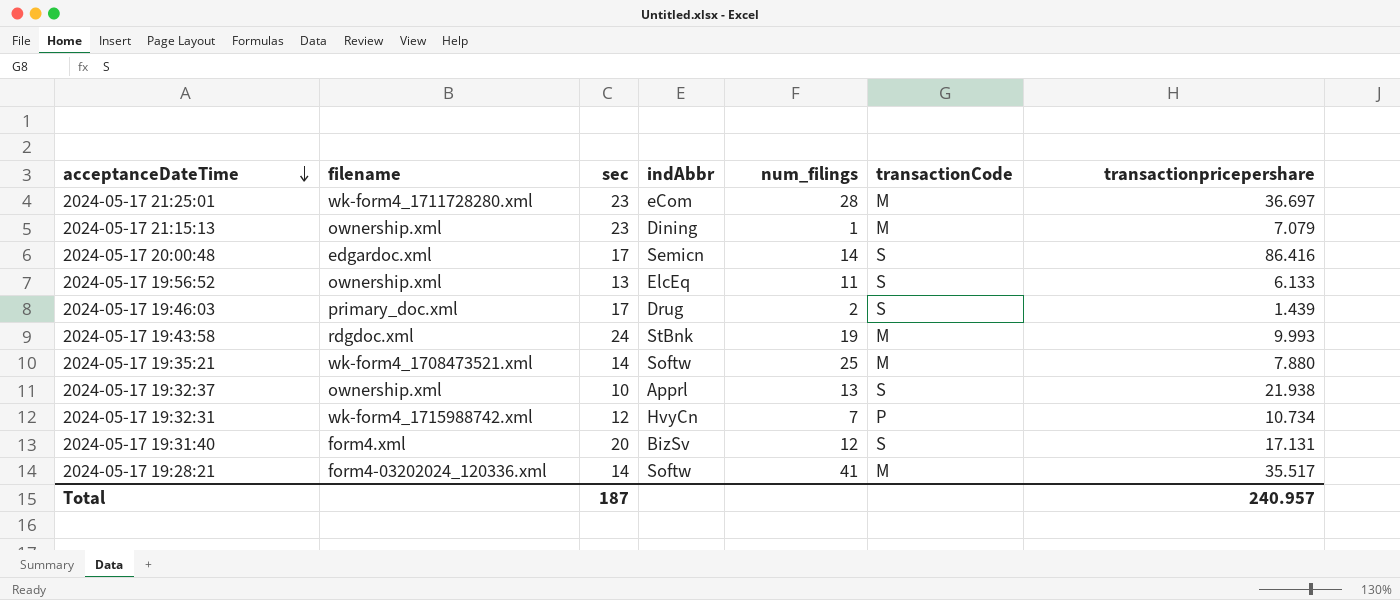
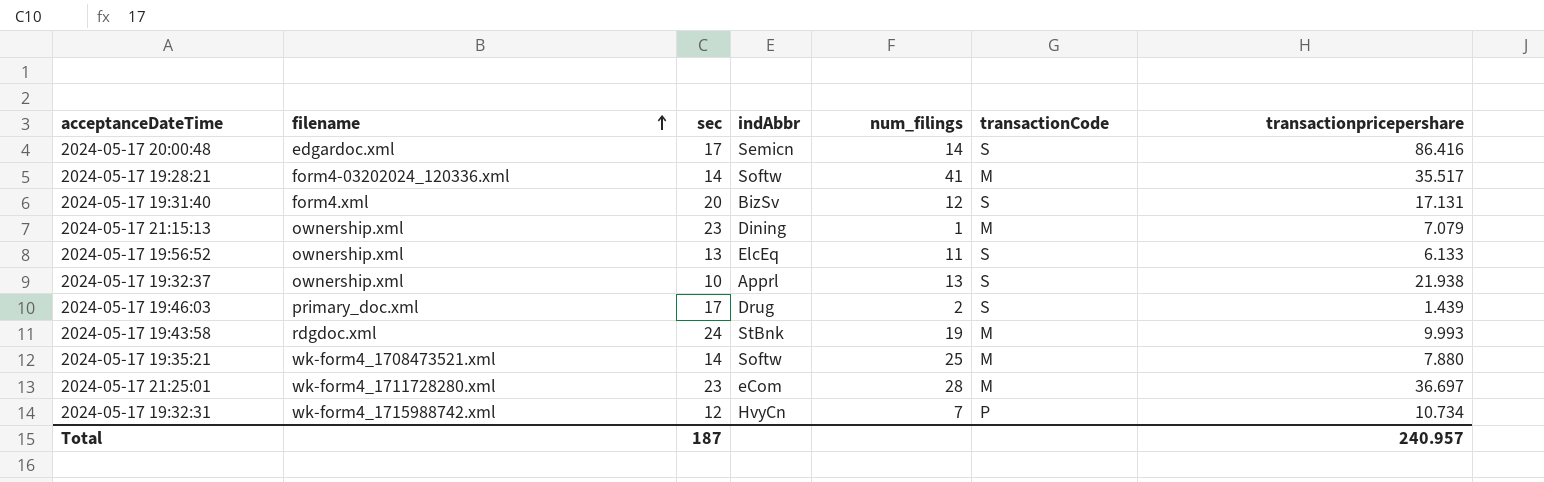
row order: acceptanceDateTime descending -> filename ascending

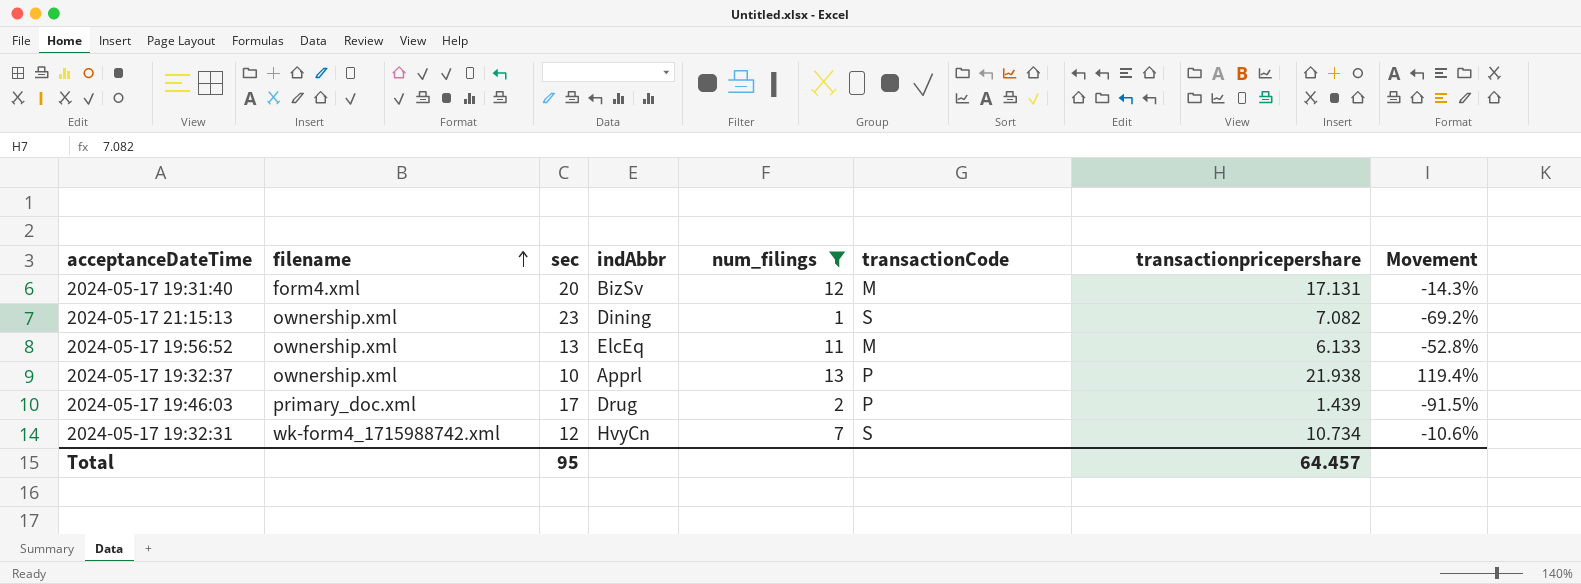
filter: none -> num_filings <= 13
column Movement | formula: none -> ([transactionpricepershare] - [sec]) / [sec]
2024-05-17 19:31:40 | transactionCode: S -> M
2024-05-17 21:15:13 | transactionCode: M -> S
2024-05-17 21:15:13 | transactionpricepershare: 7.079 -> 7.082
2024-05-17 19:56:52 | transactionCode: S -> M
2024-05-17 19:32:37 | transactionCode: S -> P
2024-05-17 19:46:03 | transactionCode: S -> P
2024-05-17 19:32:31 | transactionCode: P -> S
Total | sec: 187 -> 95
Total | transactionpricepershare: 240.957 -> 64.457

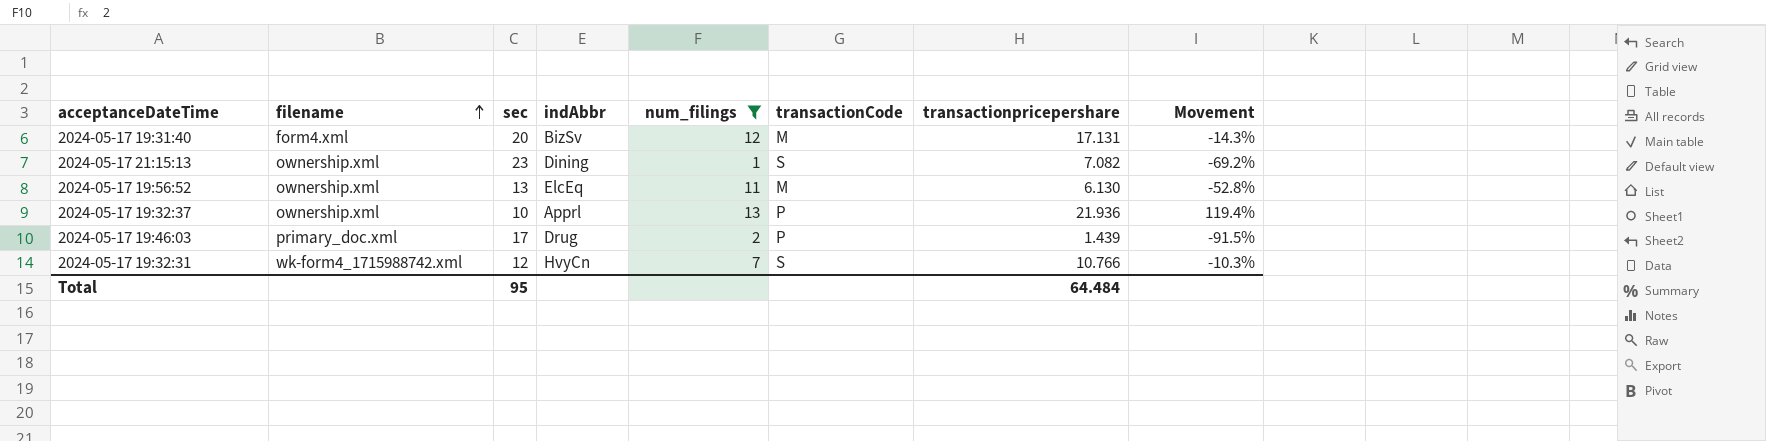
2024-05-17 19:56:52 | transactionpricepershare: 6.133 -> 6.130
2024-05-17 19:32:37 | transactionpricepershare: 21.938 -> 21.936
2024-05-17 19:32:31 | transactionpricepershare: 10.734 -> 10.766
2024-05-17 19:32:31 | Movement: -10.6% -> -10.3%
Total | transactionpricepershare: 64.457 -> 64.484

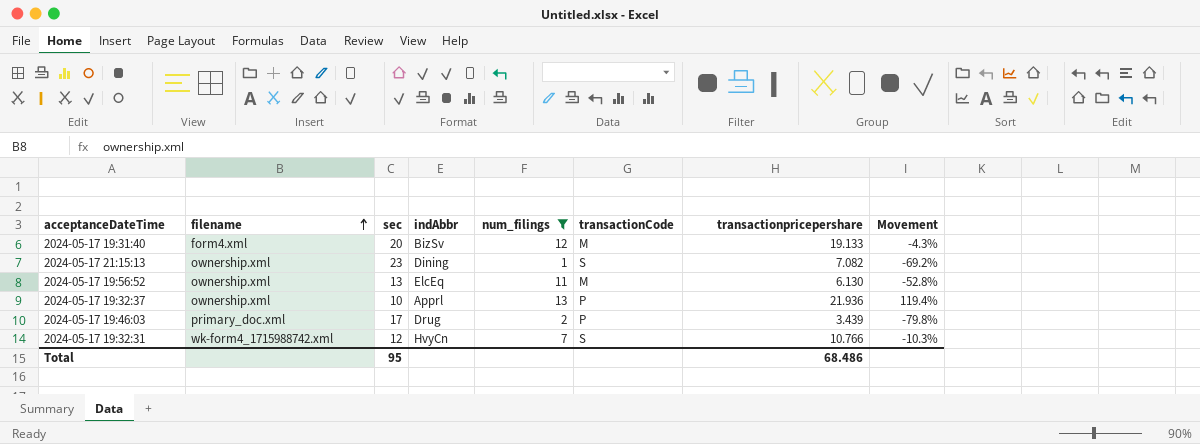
2024-05-17 19:31:40 | transactionpricepershare: 17.131 -> 19.133
2024-05-17 19:31:40 | Movement: -14.3% -> -4.3%
2024-05-17 19:46:03 | transactionpricepershare: 1.439 -> 3.439
2024-05-17 19:46:03 | Movement: -91.5% -> -79.8%
Total | transactionpricepershare: 64.484 -> 68.486

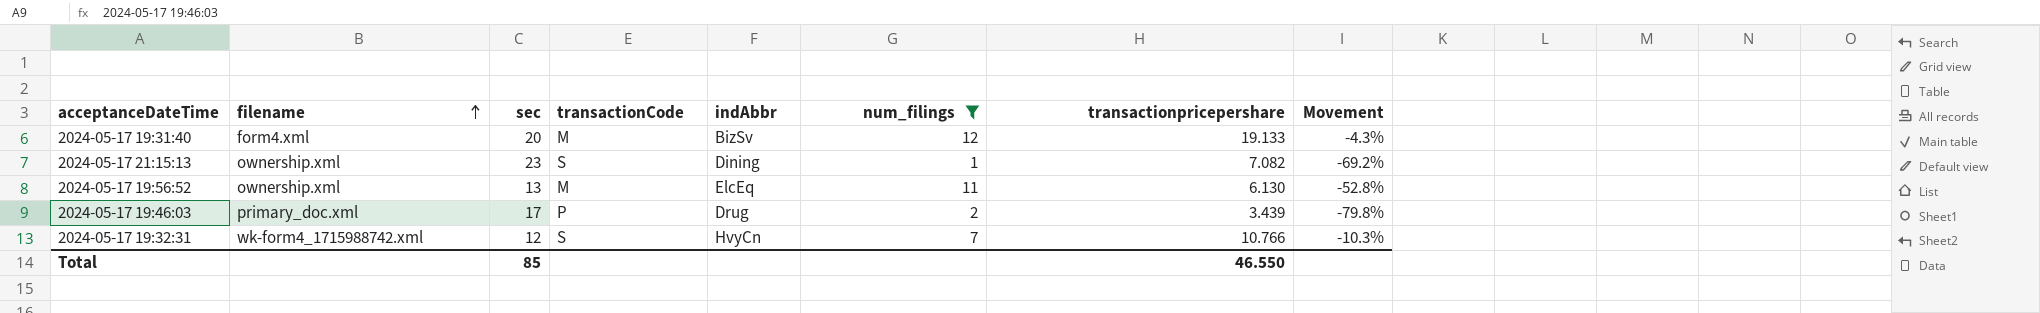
column transactionCode | position: 6 -> 4
row 2024-05-17 19:32:37: ownership.xml | 10 | Apprl | 13 | P | 21.936 | 119.4% -> none
Total | sec: 95 -> 85
Total | transactionpricepershare: 68.486 -> 46.550

